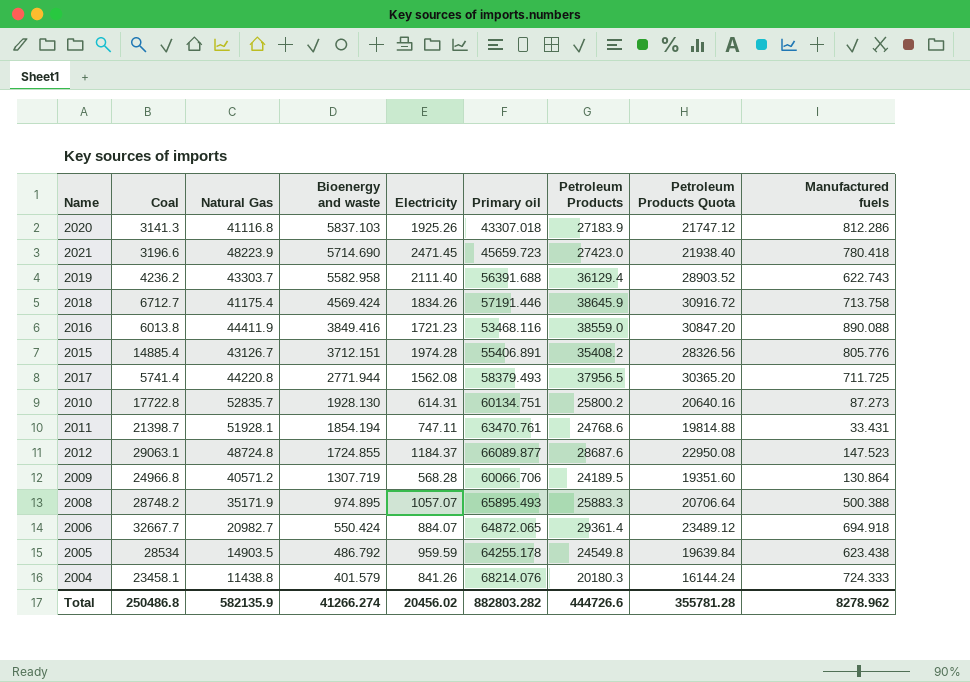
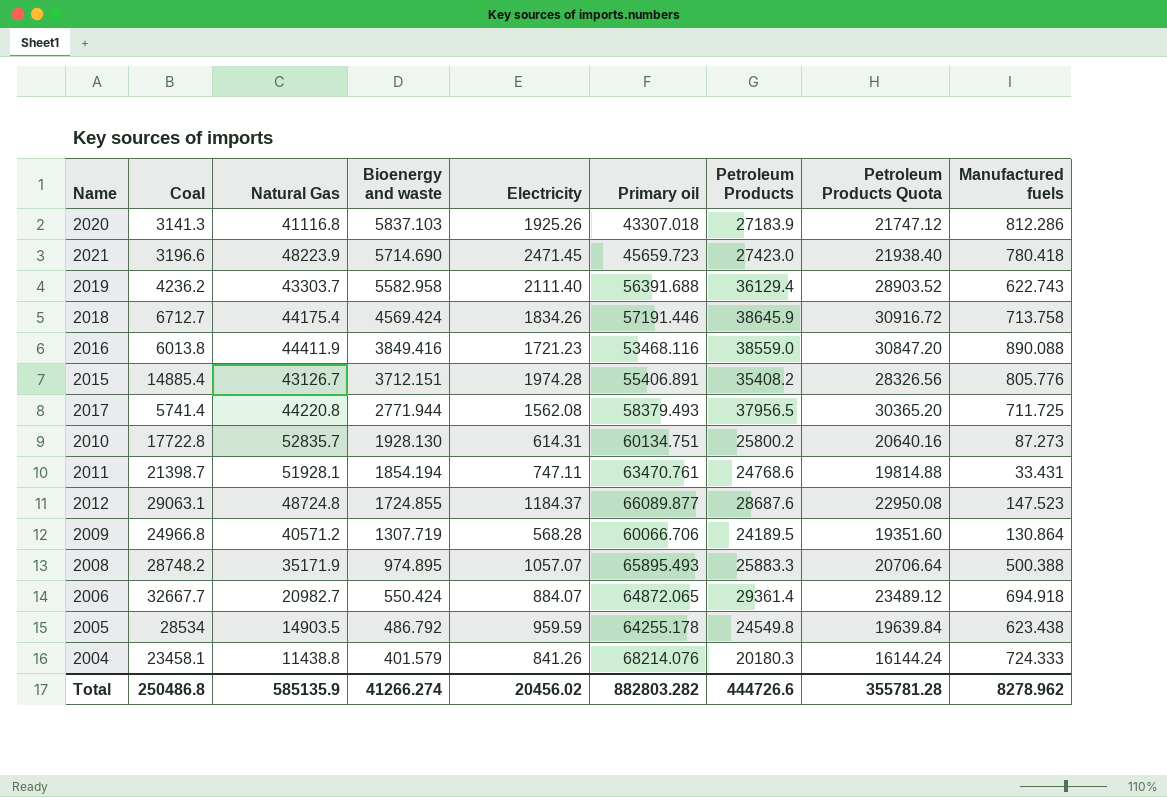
2018 | Natural Gas: 41175.4 -> 44175.4
Total | Natural Gas: 582135.9 -> 585135.9

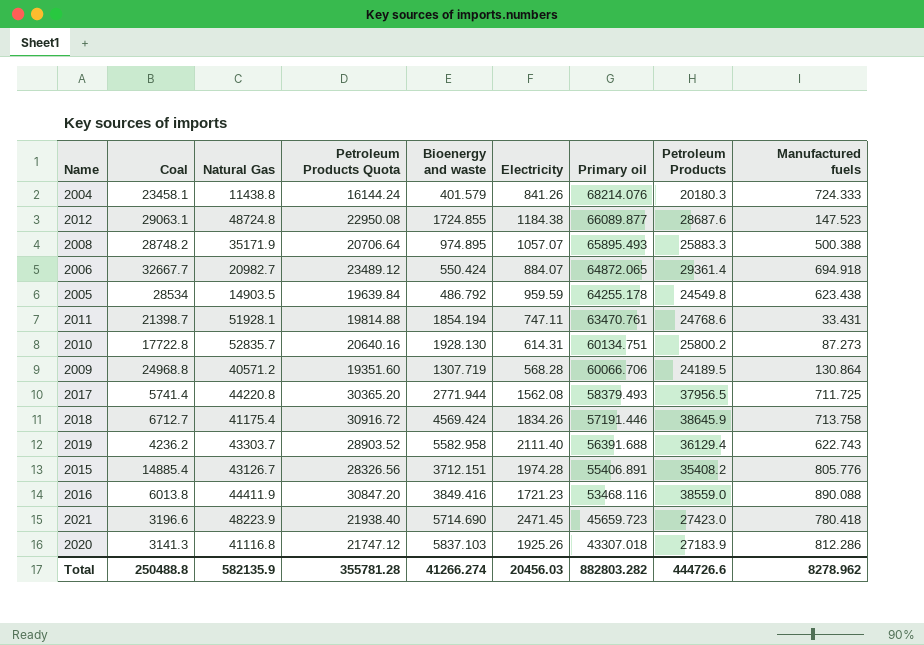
row order: Bioenergy and waste descending -> Primary oil descending
column Petroleum Products Quota | position: 8 -> 4
2012 | Electricity: 1184.37 -> 1184.38
2009 | Coal: 24966.8 -> 24968.8
2018 | Natural Gas: 44175.4 -> 41175.4
Total | Coal: 250486.8 -> 250488.8
Total | Natural Gas: 585135.9 -> 582135.9
Total | Electricity: 20456.02 -> 20456.03

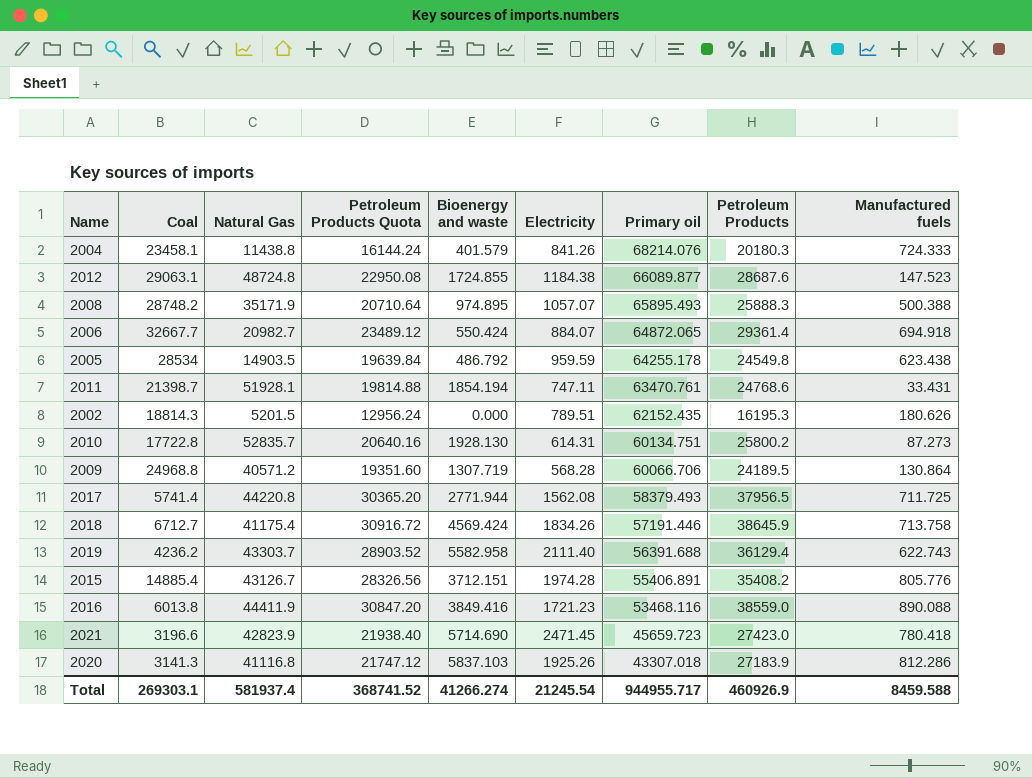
2008 | Petroleum Products Quota: 20706.64 -> 20710.64
2008 | Petroleum Products: 25883.3 -> 25888.3
row 2002: none -> 18814.3 | 5201.5 | 12956.24 | 0.000 | 789.51 | 62152.435 | 16195.3 | 180.626
2021 | Natural Gas: 48223.9 -> 42823.9
Total | Coal: 250488.8 -> 269303.1
Total | Natural Gas: 582135.9 -> 581937.4
Total | Petroleum Products Quota: 355781.28 -> 368741.52
Total | Electricity: 20456.03 -> 21245.54
Total | Primary oil: 882803.282 -> 944955.717
Total | Petroleum Products: 444726.6 -> 460926.9
Total | Manufactured fuels: 8278.962 -> 8459.588

